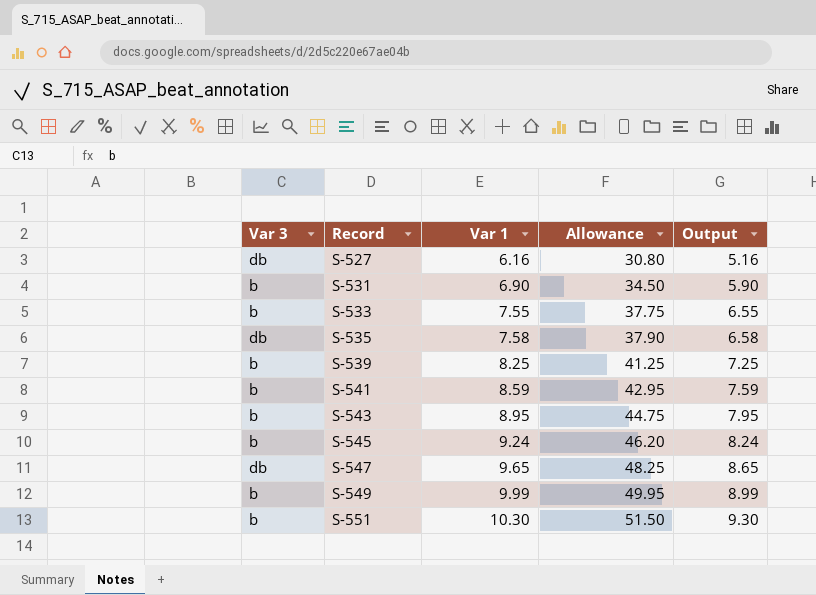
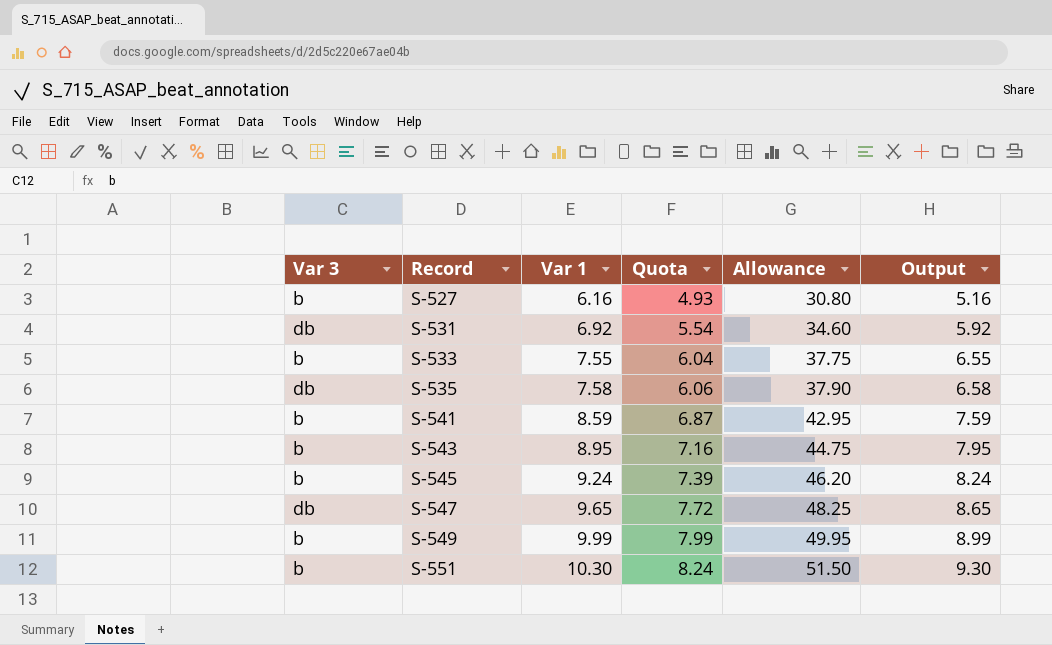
column Quota | formula: none -> [Var 1] * 0.8
row S-539: b | 8.25 | 41.25 | 7.25 -> none
S-527 | Var 3: db -> b
S-531 | Var 3: b -> db
S-531 | Var 1: 6.90 -> 6.92
S-531 | Allowance: 34.50 -> 34.60
S-531 | Output: 5.90 -> 5.92

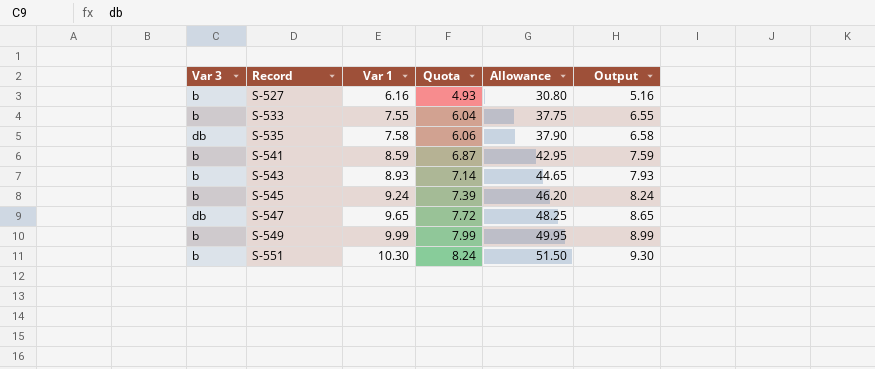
row S-531: db | 6.92 | 5.54 | 34.60 | 5.92 -> none
S-543 | Var 1: 8.95 -> 8.93
S-543 | Quota: 7.16 -> 7.14
S-543 | Allowance: 44.75 -> 44.65
S-543 | Output: 7.95 -> 7.93

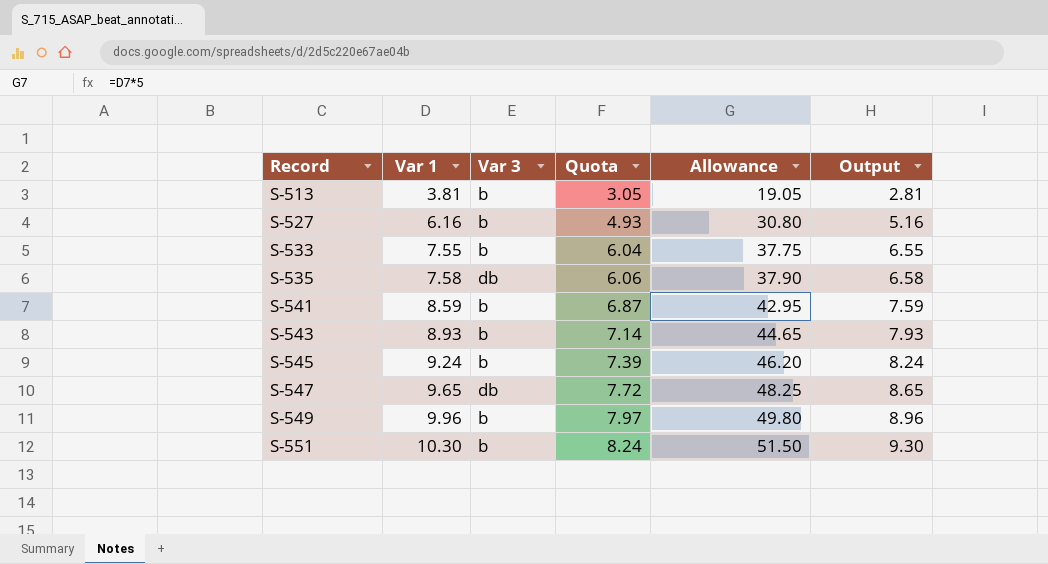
column Var 3 | position: 1 -> 3
row S-513: none -> 3.81 | b | 3.05 | 19.05 | 2.81
S-549 | Var 1: 9.99 -> 9.96
S-549 | Quota: 7.99 -> 7.97
S-549 | Allowance: 49.95 -> 49.80
S-549 | Output: 8.99 -> 8.96

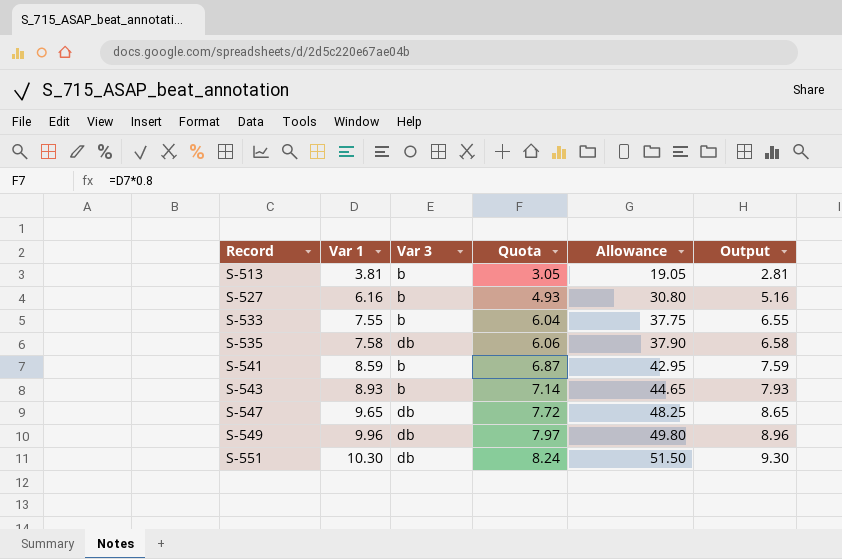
row S-545: 9.24 | b | 7.39 | 46.20 | 8.24 -> none
S-549 | Var 3: b -> db
S-551 | Var 3: b -> db

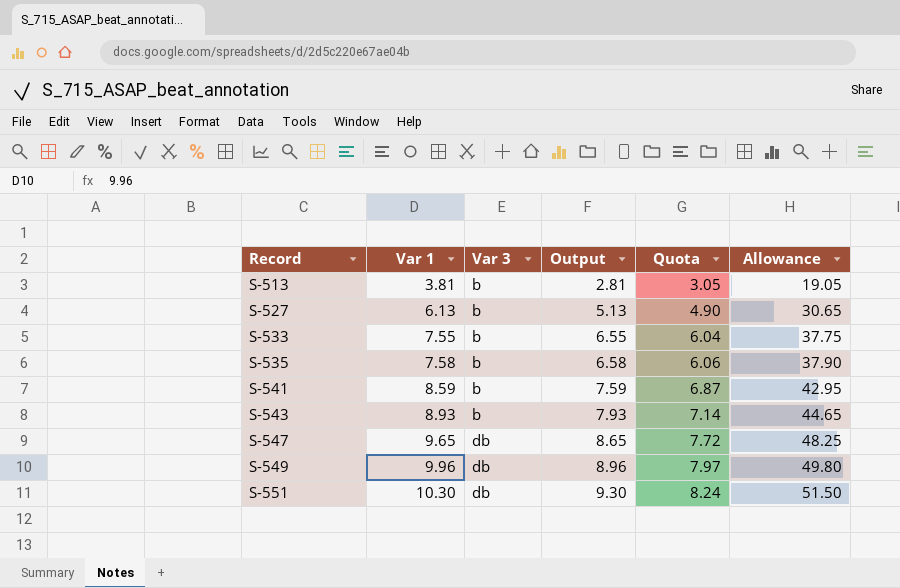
column Output | position: 6 -> 4
S-527 | Var 1: 6.16 -> 6.13
S-527 | Output: 5.16 -> 5.13
S-527 | Quota: 4.93 -> 4.90
S-527 | Allowance: 30.80 -> 30.65
S-535 | Var 3: db -> b

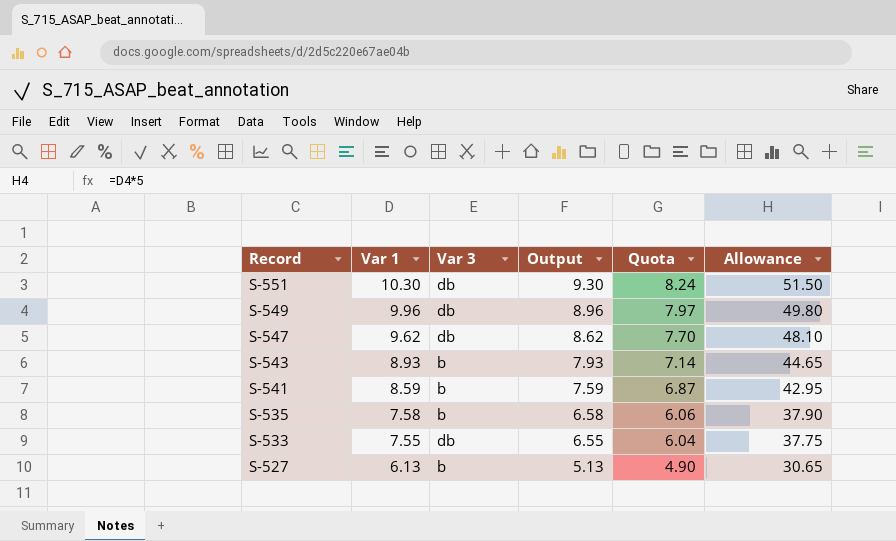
row order: Record ascending -> Record descending
row S-513: 3.81 | b | 2.81 | 3.05 | 19.05 -> none
S-547 | Var 1: 9.65 -> 9.62
S-547 | Output: 8.65 -> 8.62
S-547 | Quota: 7.72 -> 7.70
S-547 | Allowance: 48.25 -> 48.10
S-533 | Var 3: b -> db

